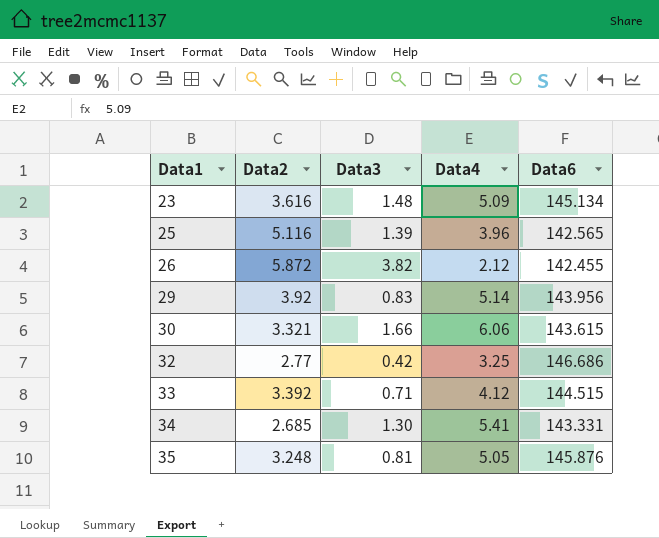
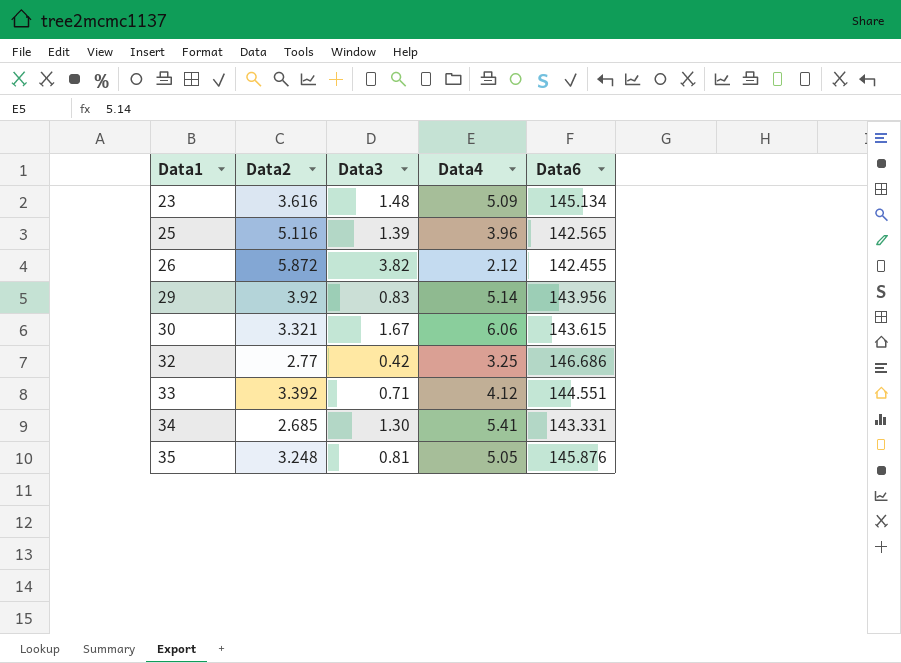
30 | Data3: 1.66 -> 1.67
33 | Data6: 144.515 -> 144.551

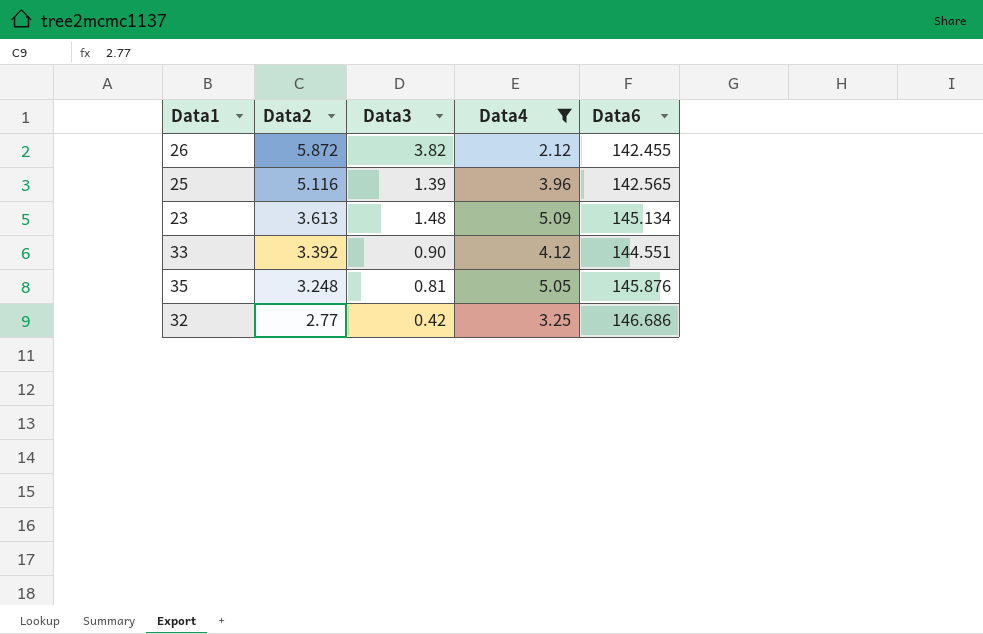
filter: none -> Data4 <= 5.09
row order: Data1 ascending -> Data2 descending
23 | Data2: 3.616 -> 3.613
33 | Data3: 0.71 -> 0.90

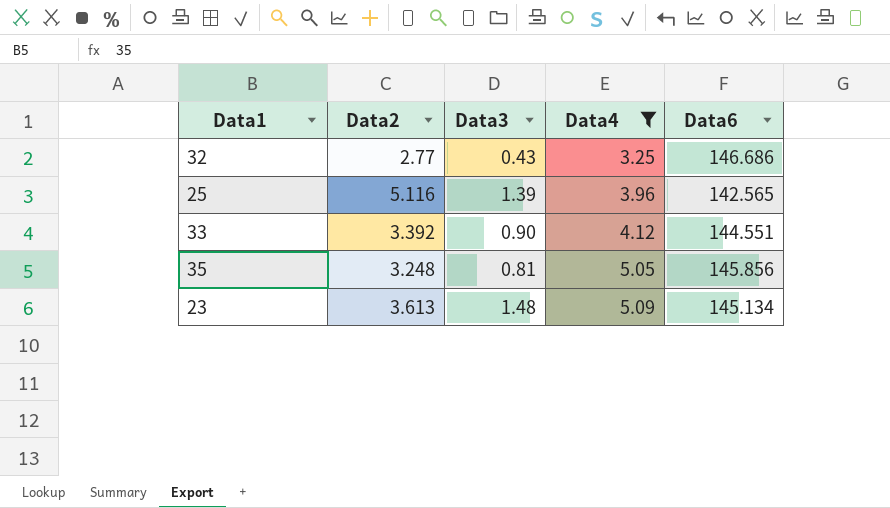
row order: Data2 descending -> Data4 ascending
row 26: 5.872 | 3.82 | 2.12 | 142.455 -> none
32 | Data3: 0.42 -> 0.43
35 | Data6: 145.876 -> 145.856

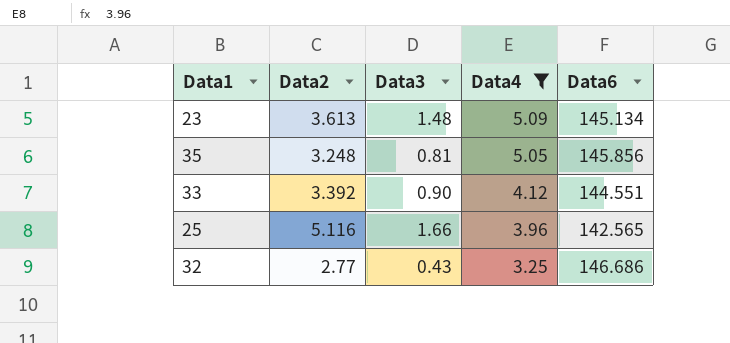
row order: Data4 ascending -> Data4 descending
25 | Data3: 1.39 -> 1.66

